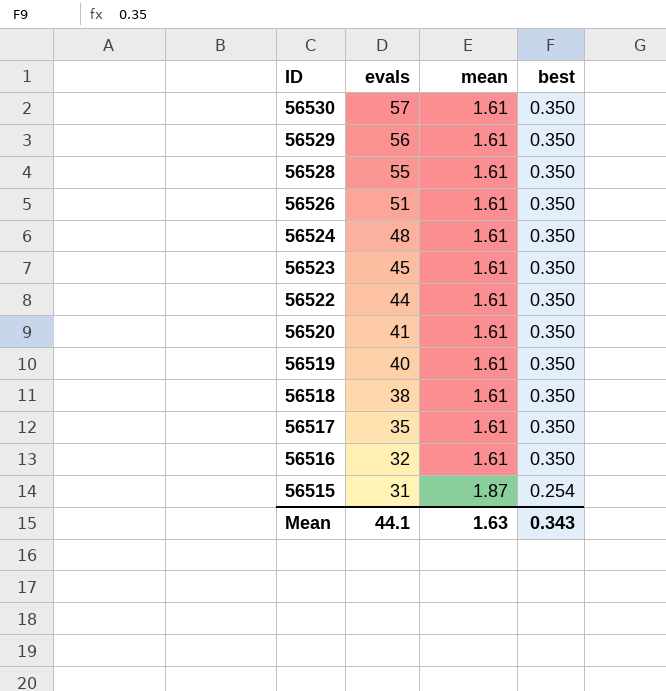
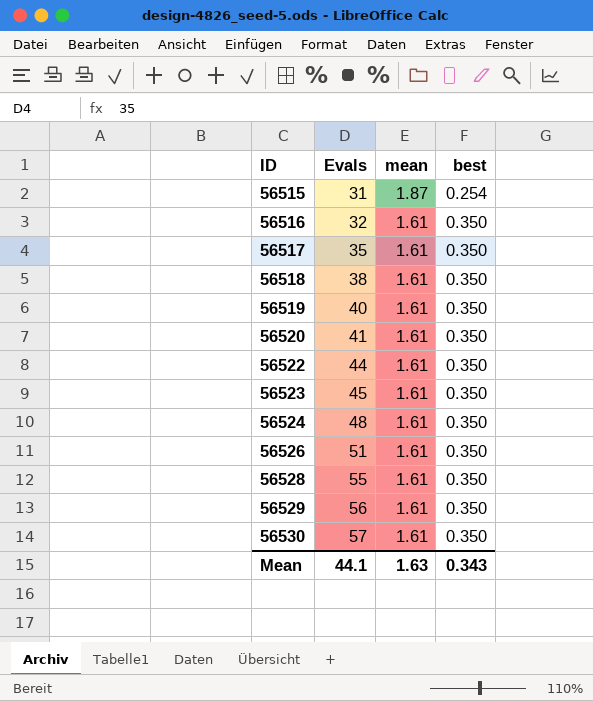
row order: ID descending -> ID ascending
column name: evals -> Evals

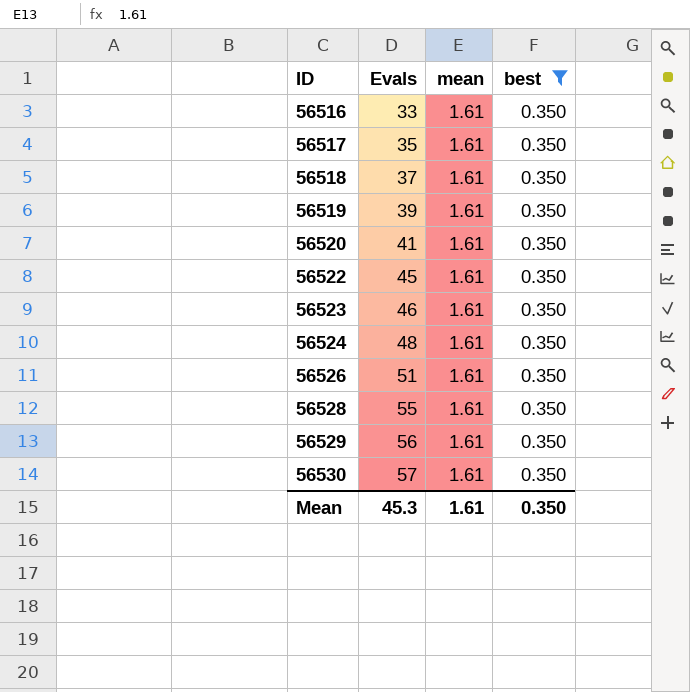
filter: none -> best = 0.350
56516 | Evals: 32 -> 33
56518 | Evals: 38 -> 37
56519 | Evals: 40 -> 39
56522 | Evals: 44 -> 45
56523 | Evals: 45 -> 46
Mean | Evals: 44.1 -> 45.3
Mean | mean: 1.63 -> 1.61
Mean | best: 0.343 -> 0.350

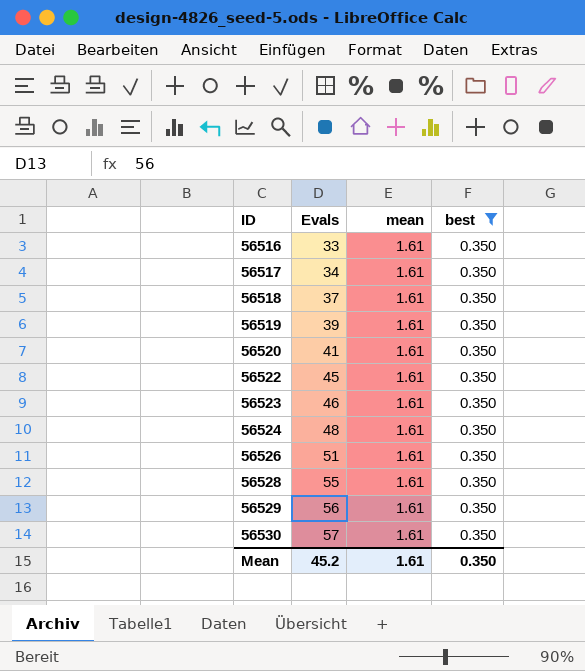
56517 | Evals: 35 -> 34
Mean | Evals: 45.3 -> 45.2

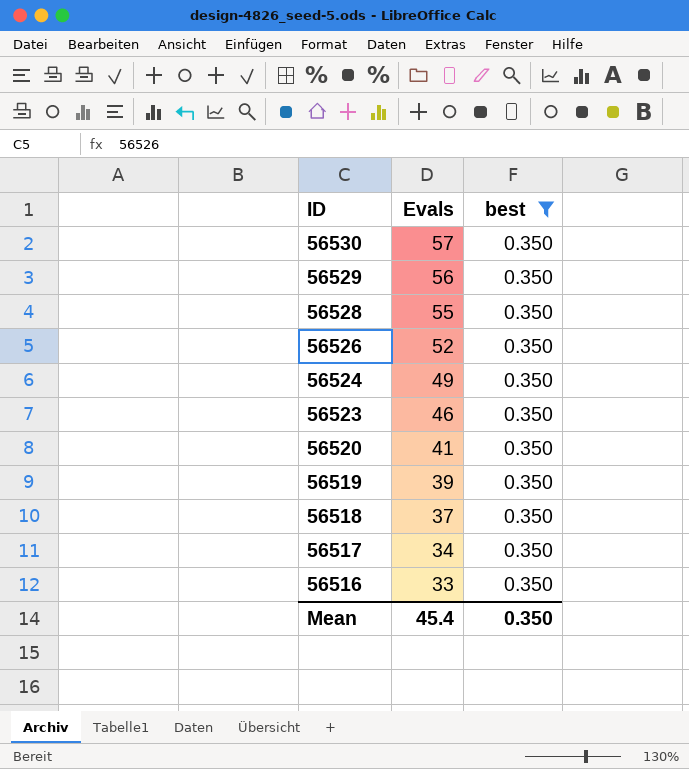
row order: ID ascending -> ID descending
column mean | position: 3 -> none
row 56522: 45 | 1.61 | 0.350 -> none
56526 | Evals: 51 -> 52
56524 | Evals: 48 -> 49
Mean | Evals: 45.2 -> 45.4

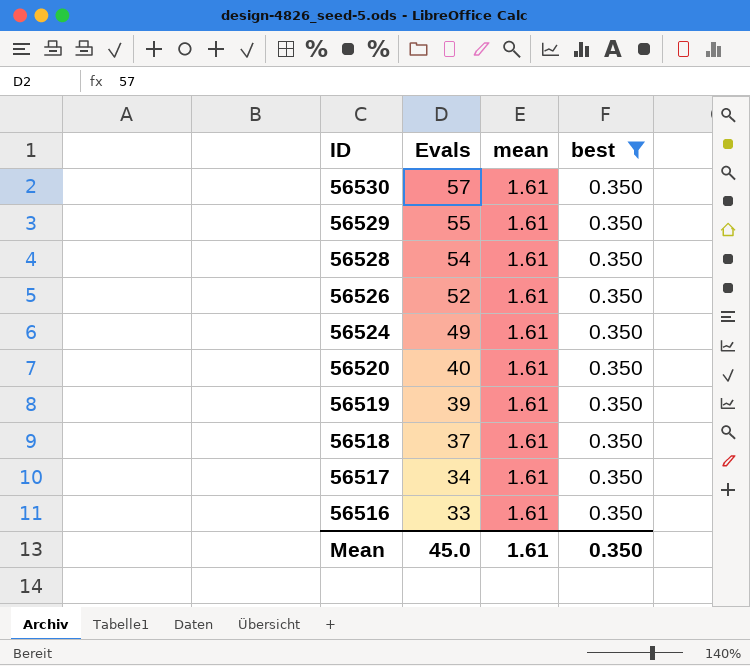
column mean | position: none -> 3
row 56523: 46 | 0.350 -> none
56529 | Evals: 56 -> 55
56528 | Evals: 55 -> 54
56520 | Evals: 41 -> 40
Mean | Evals: 45.4 -> 45.0

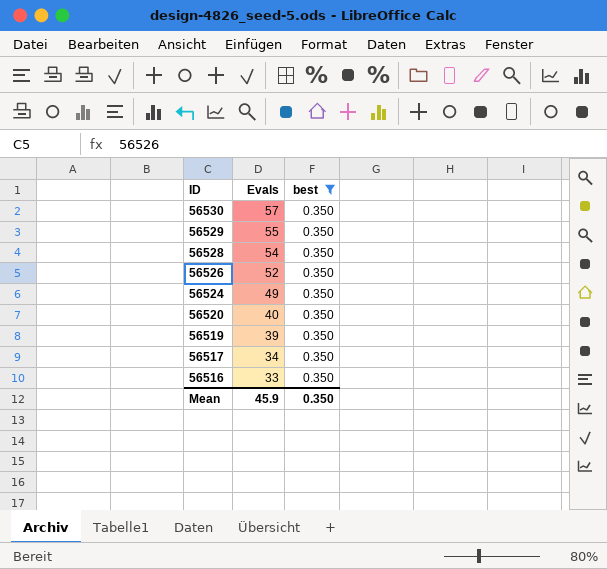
column mean | position: 3 -> none
row 56518: 37 | 1.61 | 0.350 -> none
Mean | Evals: 45.0 -> 45.9

